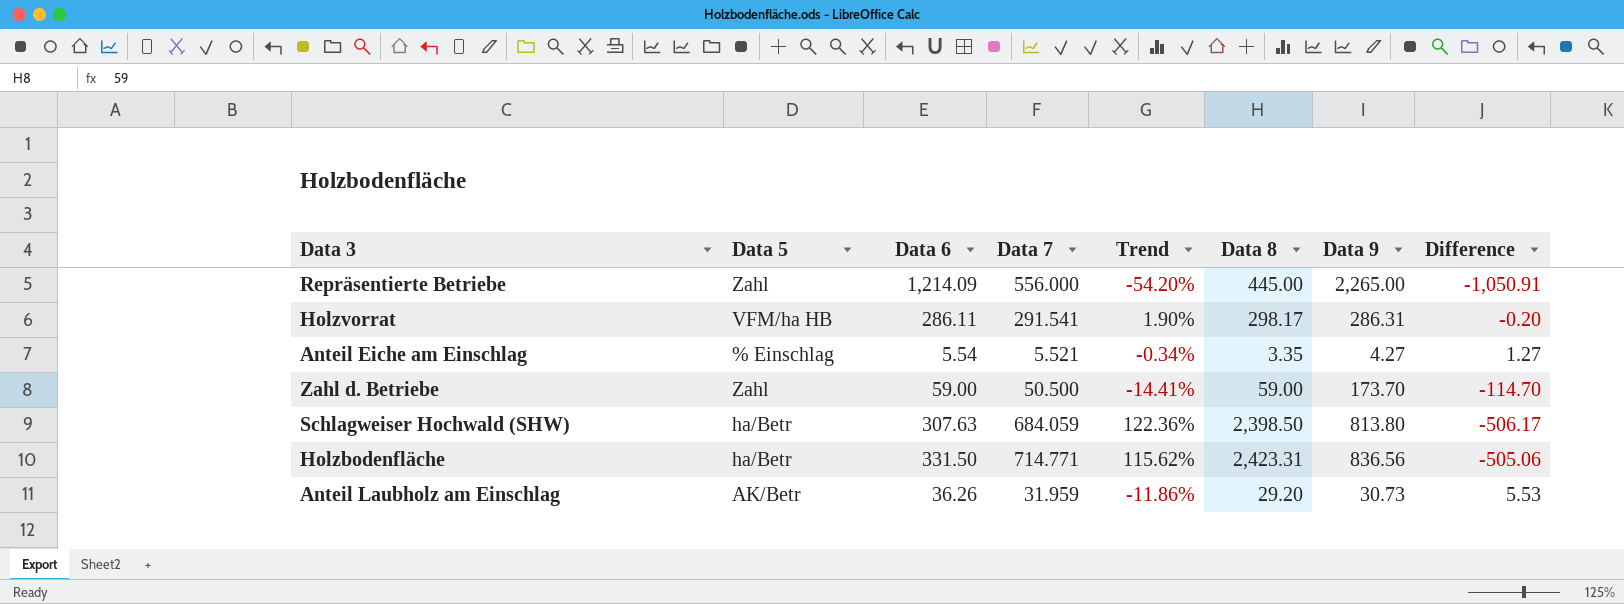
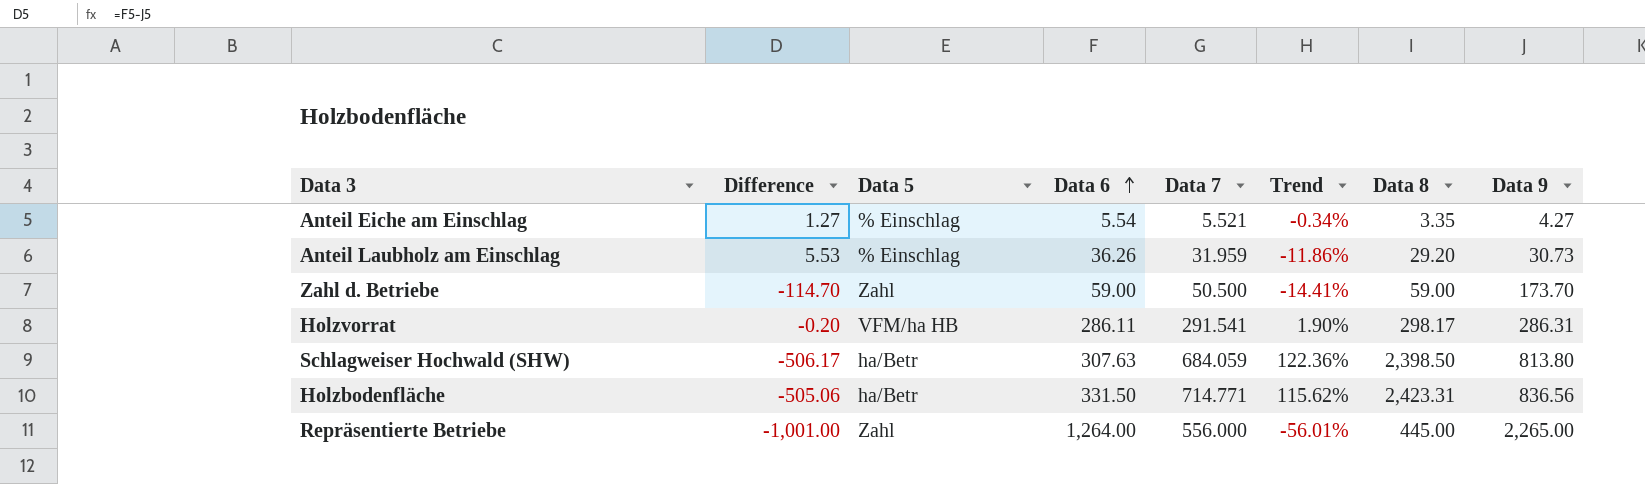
row order: none -> Data 6 ascending
column Difference | position: 8 -> 2
Anteil Laubholz am Einschlag | Data 5: AK/Betr -> % Einschlag
Repräsentierte Betriebe | Difference: -1,050.91 -> -1,001.00
Repräsentierte Betriebe | Data 6: 1,214.09 -> 1,264.00
Repräsentierte Betriebe | Trend: -54.20% -> -56.01%

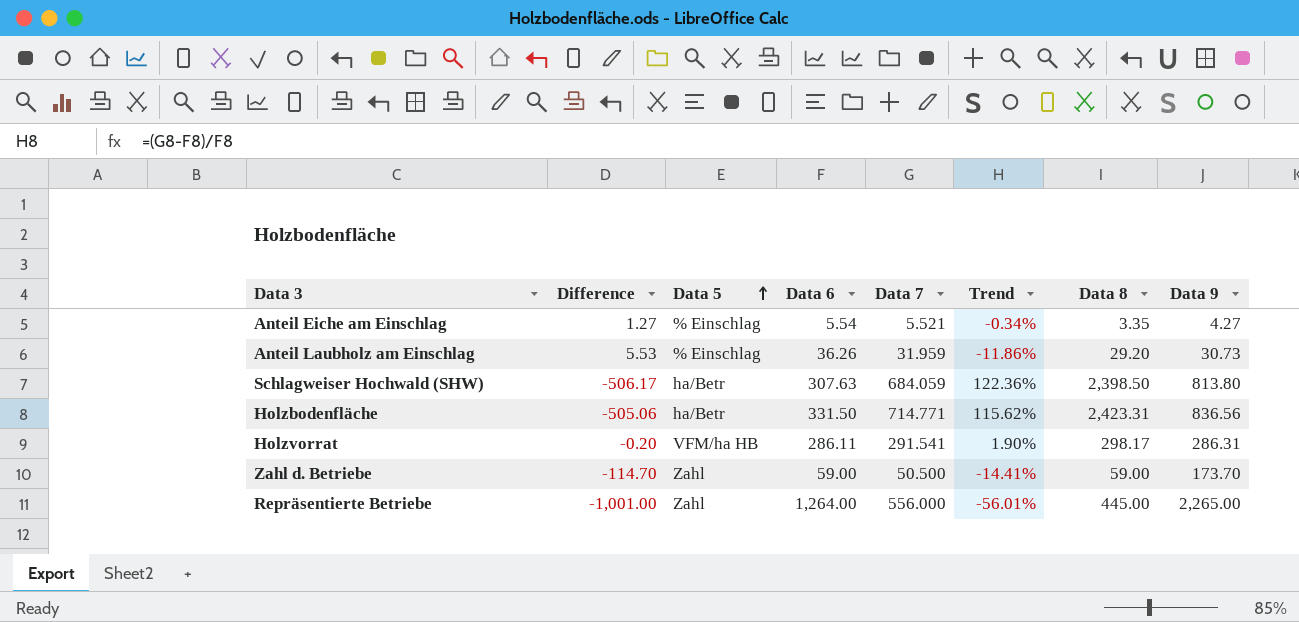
row order: Data 6 ascending -> Data 5 ascending

